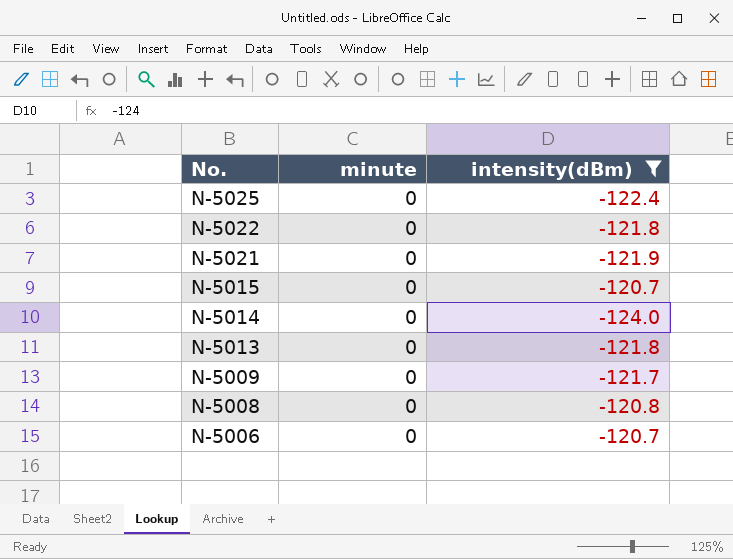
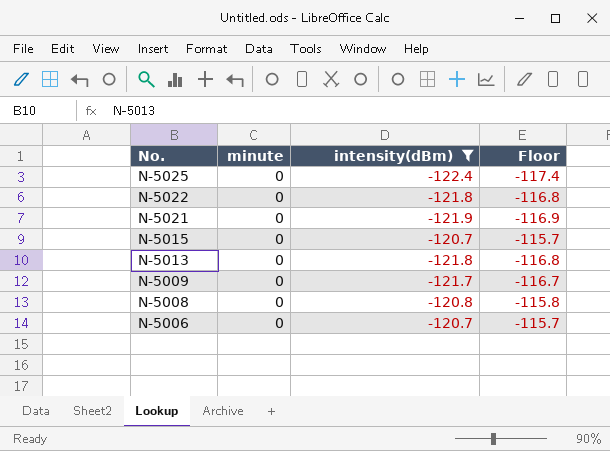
column Floor | formula: none -> [intensity(dBm)] + 5
row N-5014: 0 | -124.0 -> none

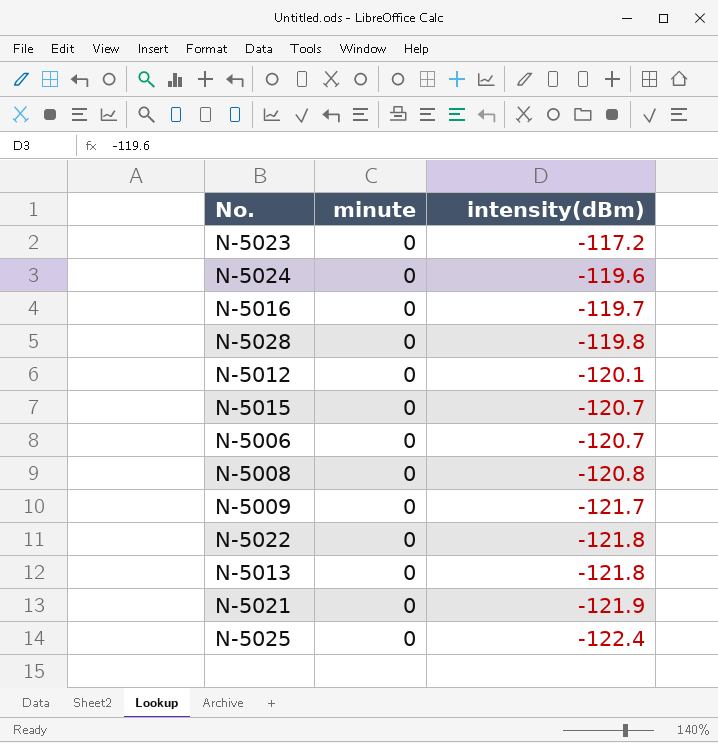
filter: intensity(dBm) <= -120.7 -> none
row order: No. descending -> intensity(dBm) descending
column Floor | formula: [intensity(dBm)] + 5 -> none

